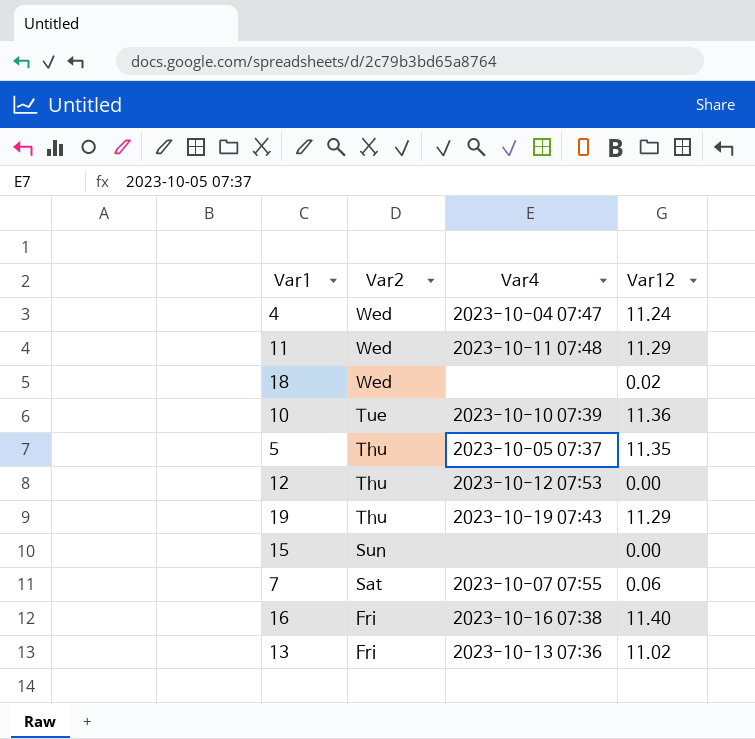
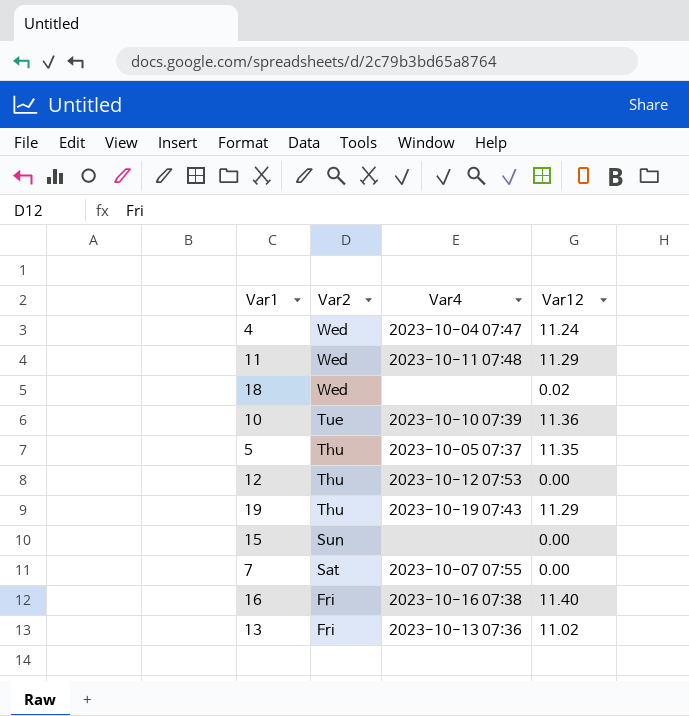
7 | Var12: 0.06 -> 0.00

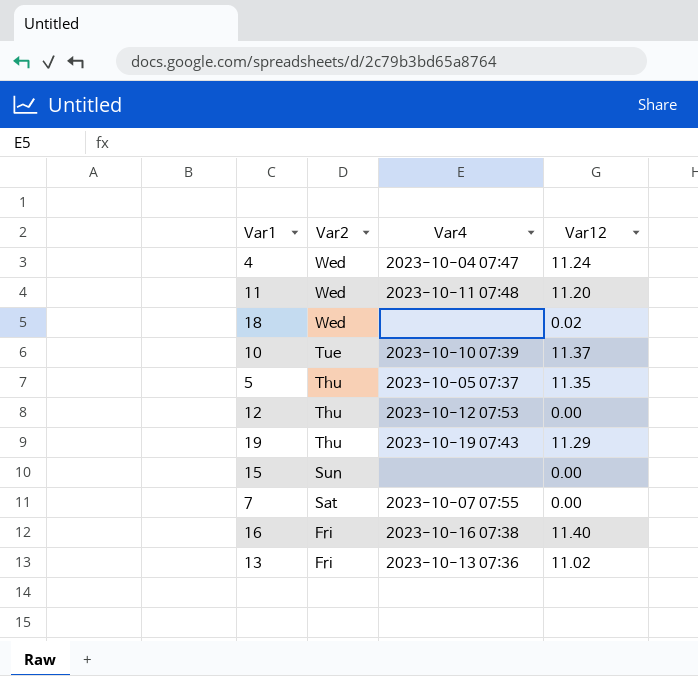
11 | Var12: 11.29 -> 11.20
10 | Var12: 11.36 -> 11.37

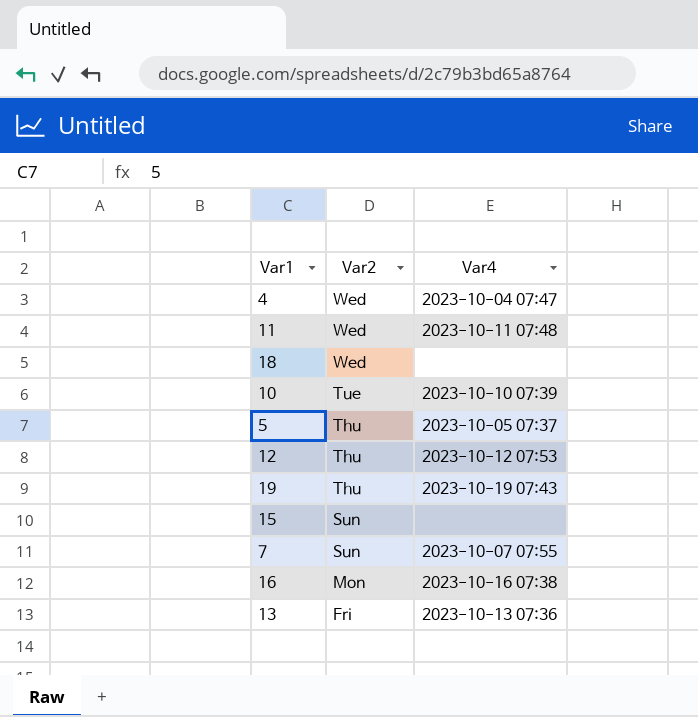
column Var12 | position: 4 -> none
7 | Var2: Sat -> Sun
16 | Var2: Fri -> Mon

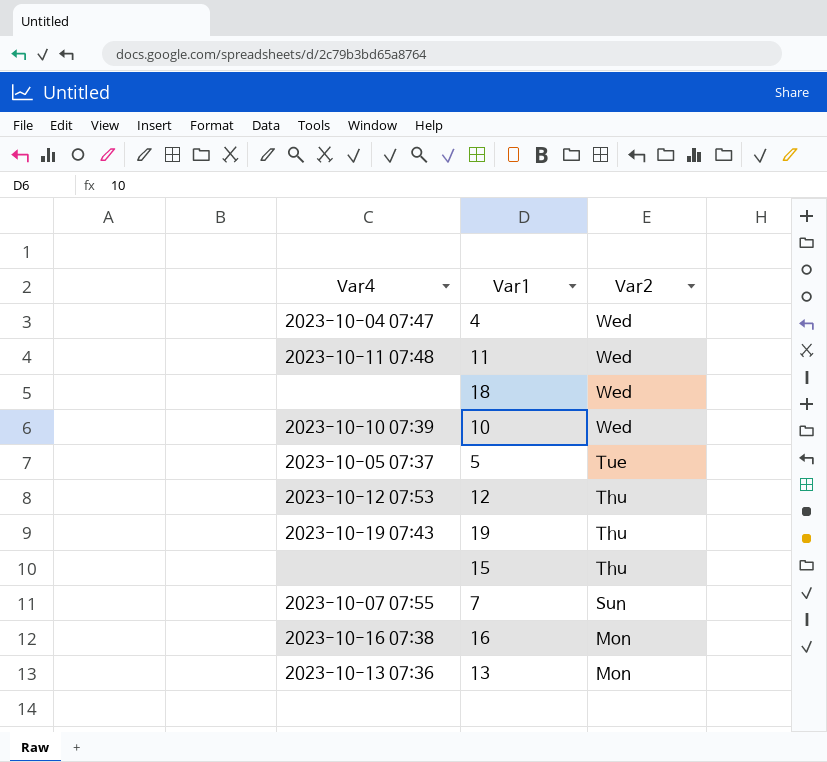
column Var4 | position: 3 -> 1
10 | Var2: Tue -> Wed
5 | Var2: Thu -> Tue
15 | Var2: Sun -> Thu
13 | Var2: Fri -> Mon

